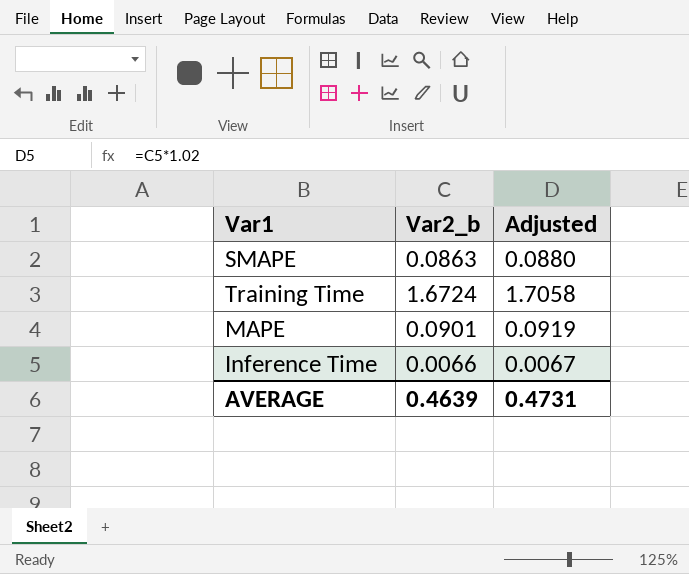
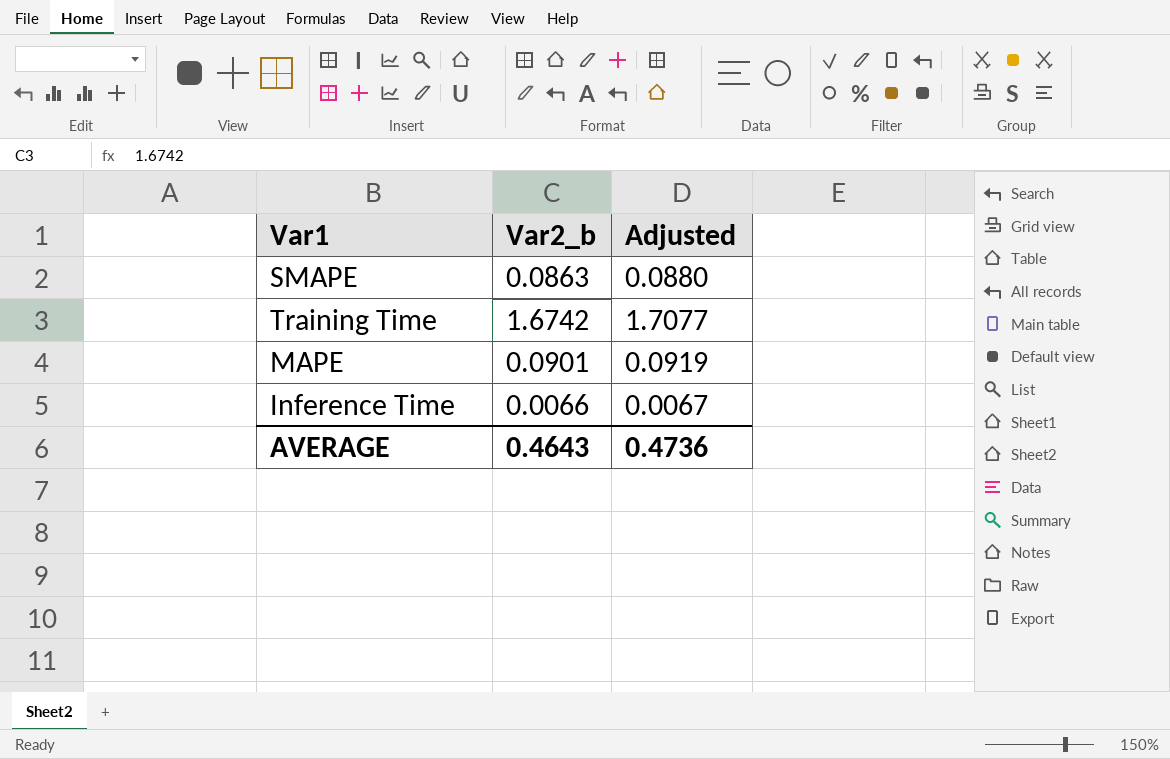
Training Time | Var2_b: 1.6724 -> 1.6742
Training Time | Adjusted: 1.7058 -> 1.7077
AVERAGE | Var2_b: 0.4639 -> 0.4643
AVERAGE | Adjusted: 0.4731 -> 0.4736

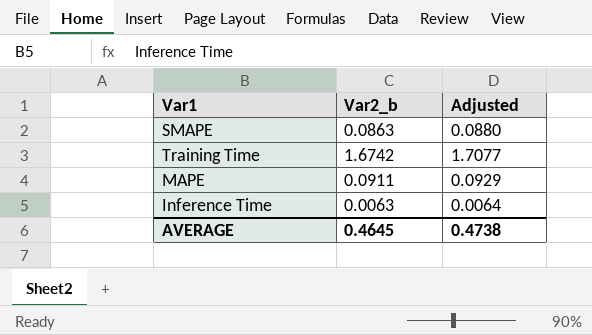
MAPE | Var2_b: 0.0901 -> 0.0911
MAPE | Adjusted: 0.0919 -> 0.0929
Inference Time | Var2_b: 0.0066 -> 0.0063
Inference Time | Adjusted: 0.0067 -> 0.0064
AVERAGE | Var2_b: 0.4643 -> 0.4645
AVERAGE | Adjusted: 0.4736 -> 0.4738

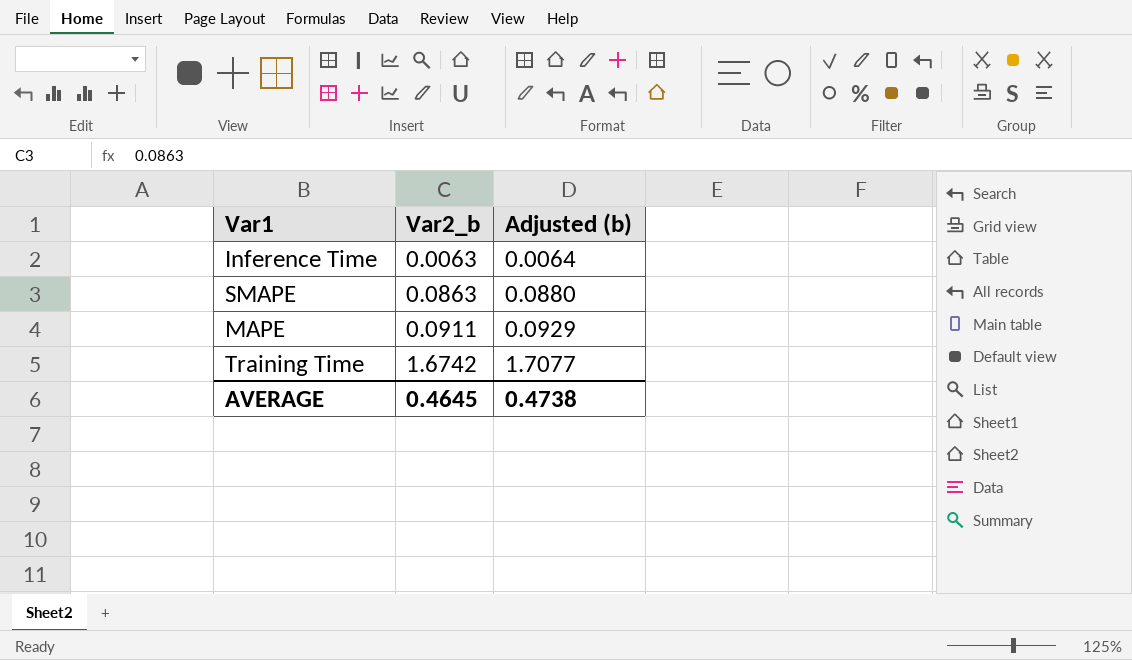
row order: none -> Var2_b ascending
column name: Adjusted -> Adjusted (b)

